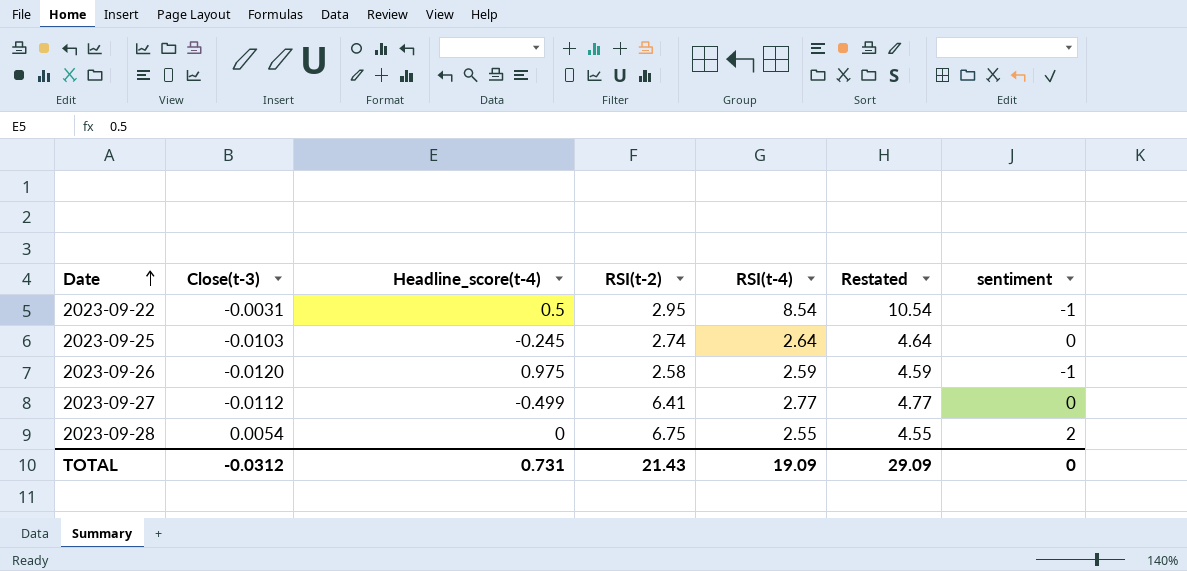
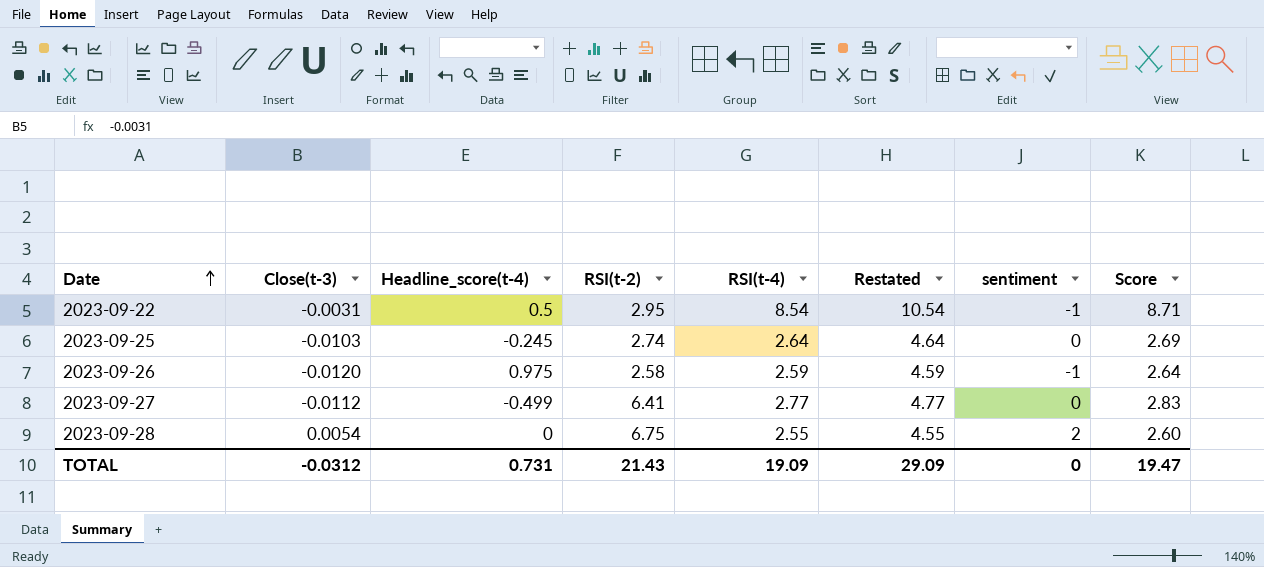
column Score | formula: none -> [RSI(t-4)] * 1.02

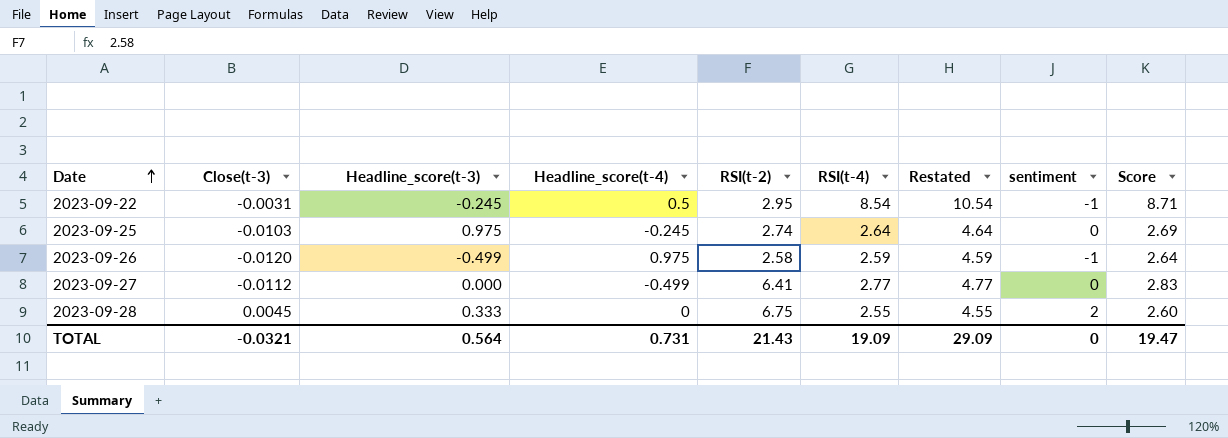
column Headline_score(t-3) | position: none -> 3
2023-09-28 | Close(t-3): 0.0054 -> 0.0045
TOTAL | Close(t-3): -0.0312 -> -0.0321

